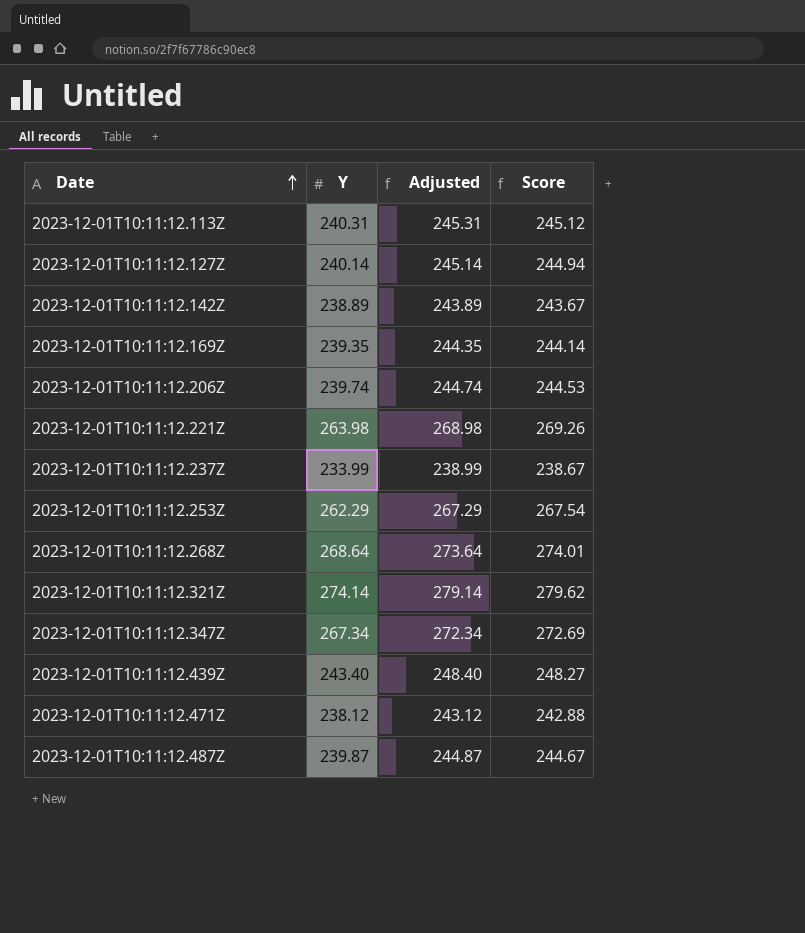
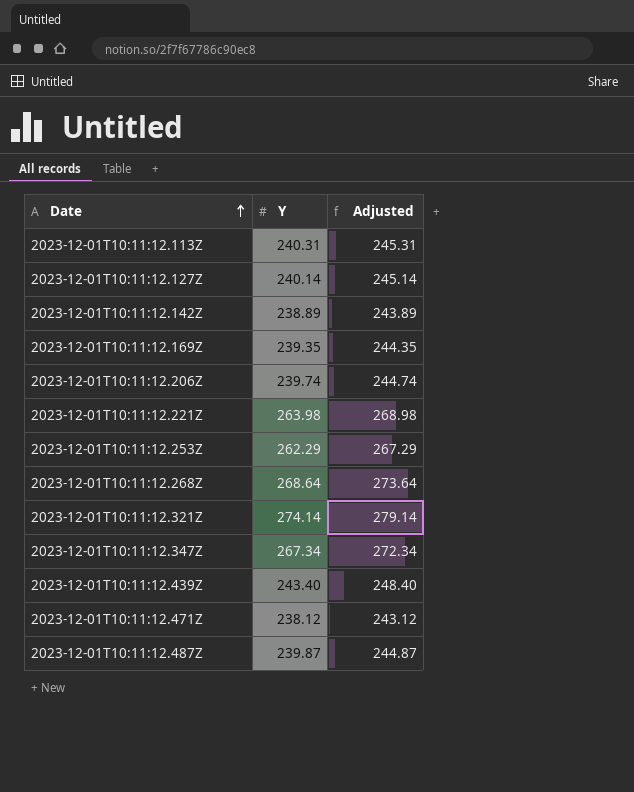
column Score | formula: [Y] * 1.02 -> none
row 2023-12-01T10:11:12.237Z: 233.99 | 238.99 | 238.67 -> none

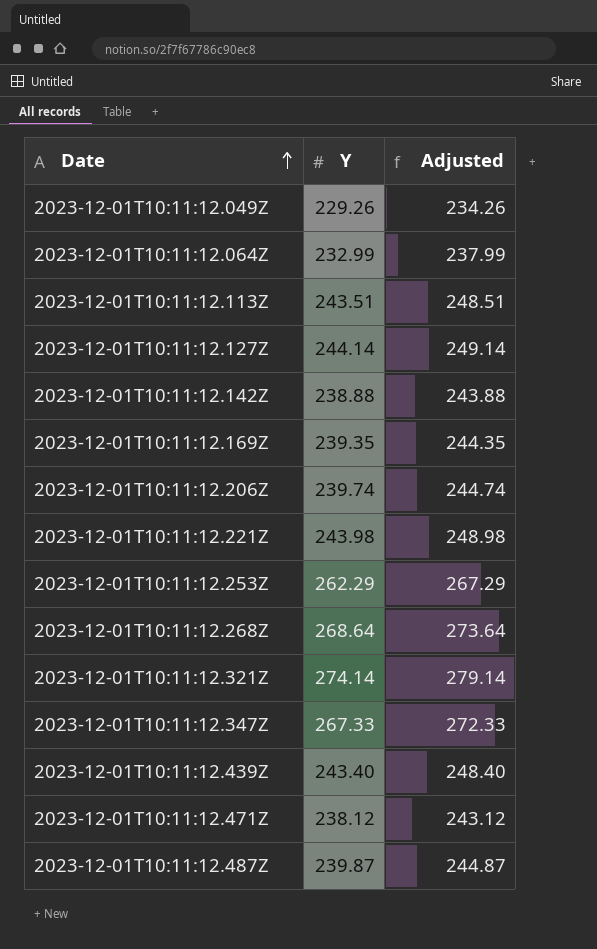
row 2023-12-01T10:11:12.049Z: none -> 229.26 | 234.26
row 2023-12-01T10:11:12.064Z: none -> 232.99 | 237.99
2023-12-01T10:11:12.113Z | Y: 240.31 -> 243.51
2023-12-01T10:11:12.113Z | Adjusted: 245.31 -> 248.51
2023-12-01T10:11:12.127Z | Y: 240.14 -> 244.14
2023-12-01T10:11:12.127Z | Adjusted: 245.14 -> 249.14
2023-12-01T10:11:12.142Z | Y: 238.89 -> 238.88
2023-12-01T10:11:12.142Z | Adjusted: 243.89 -> 243.88
2023-12-01T10:11:12.221Z | Y: 263.98 -> 243.98
2023-12-01T10:11:12.221Z | Adjusted: 268.98 -> 248.98
2023-12-01T10:11:12.347Z | Y: 267.34 -> 267.33
2023-12-01T10:11:12.347Z | Adjusted: 272.34 -> 272.33

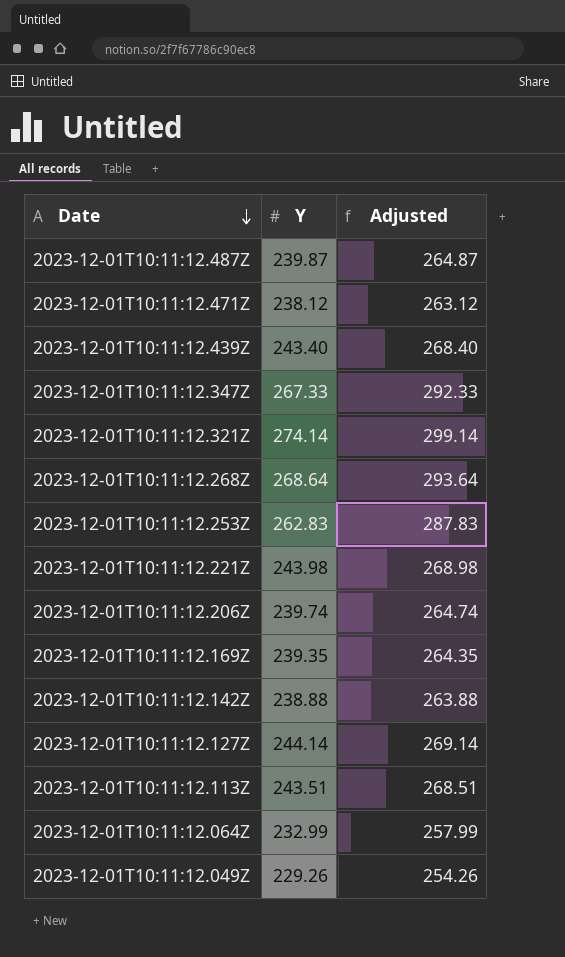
row order: Date ascending -> Date descending
column Adjusted | formula: [Y] + 5 -> [Y] + 25
2023-12-01T10:11:12.253Z | Y: 262.29 -> 262.83

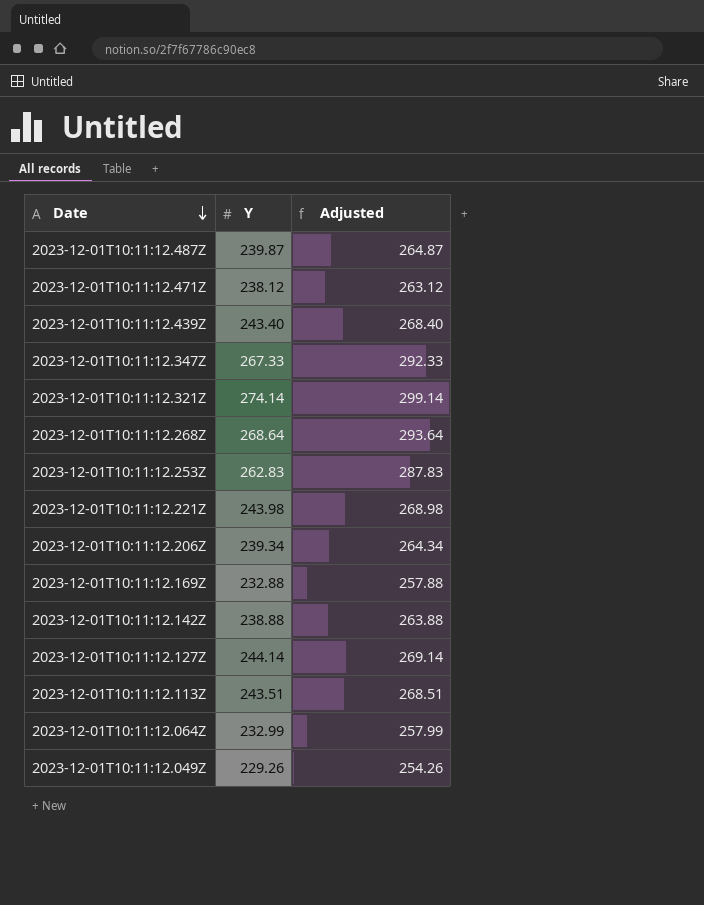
2023-12-01T10:11:12.206Z | Y: 239.74 -> 239.34
2023-12-01T10:11:12.206Z | Adjusted: 264.74 -> 264.34
2023-12-01T10:11:12.169Z | Y: 239.35 -> 232.88
2023-12-01T10:11:12.169Z | Adjusted: 264.35 -> 257.88

